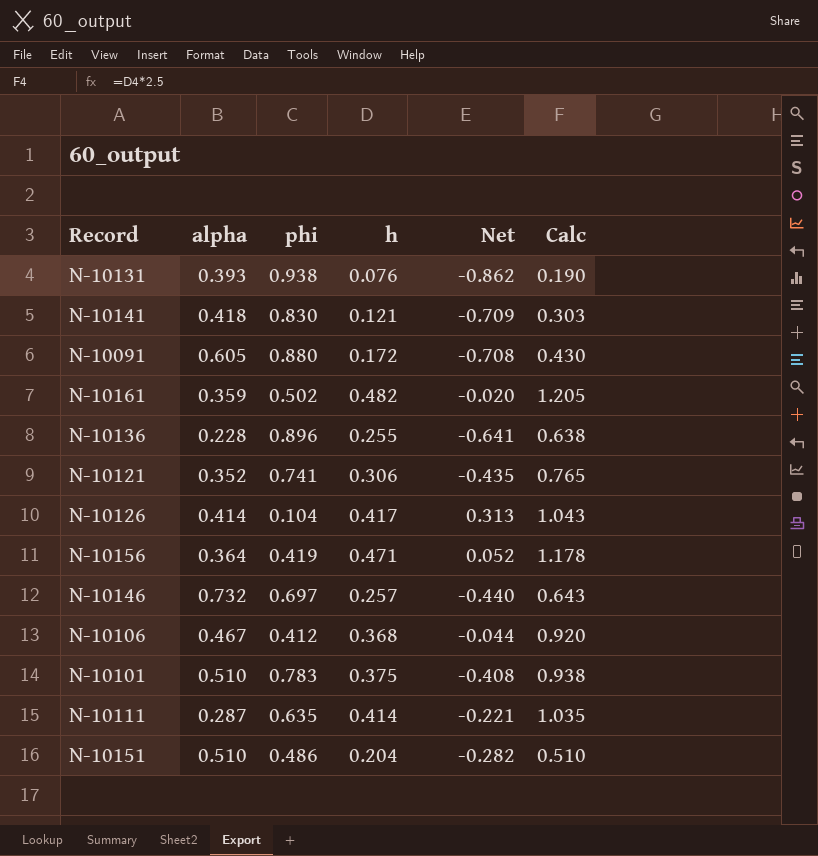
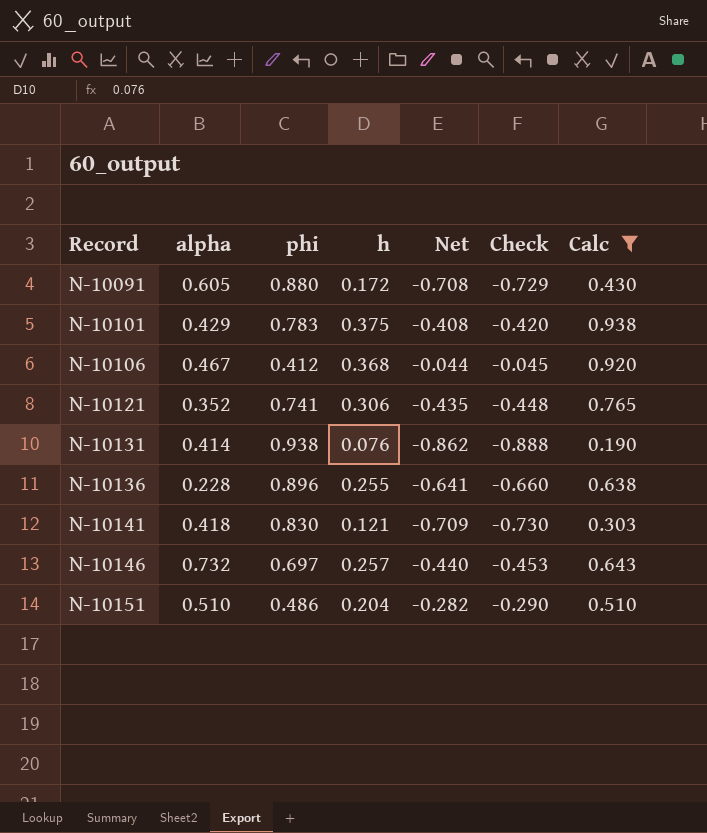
filter: none -> Calc <= 0.938
row order: none -> Record ascending
column Check | formula: none -> [Net] * 1.03
N-10101 | alpha: 0.510 -> 0.429
N-10131 | alpha: 0.393 -> 0.414

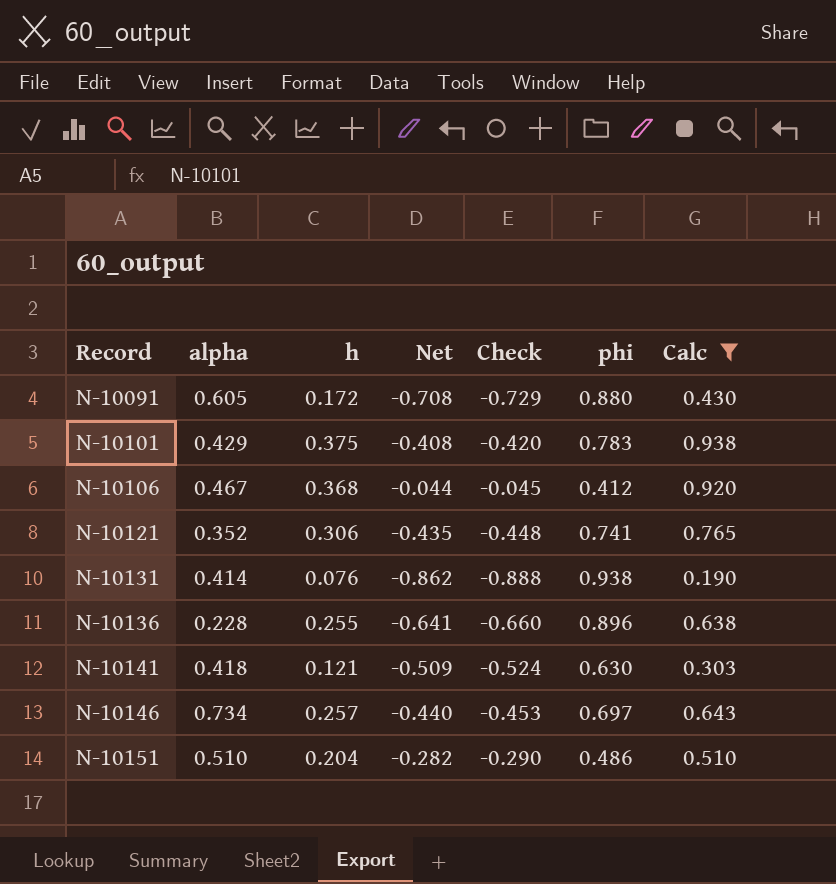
column phi | position: 3 -> 6
N-10141 | Net: -0.709 -> -0.509
N-10141 | Check: -0.730 -> -0.524
N-10141 | phi: 0.830 -> 0.630
N-10146 | alpha: 0.732 -> 0.734

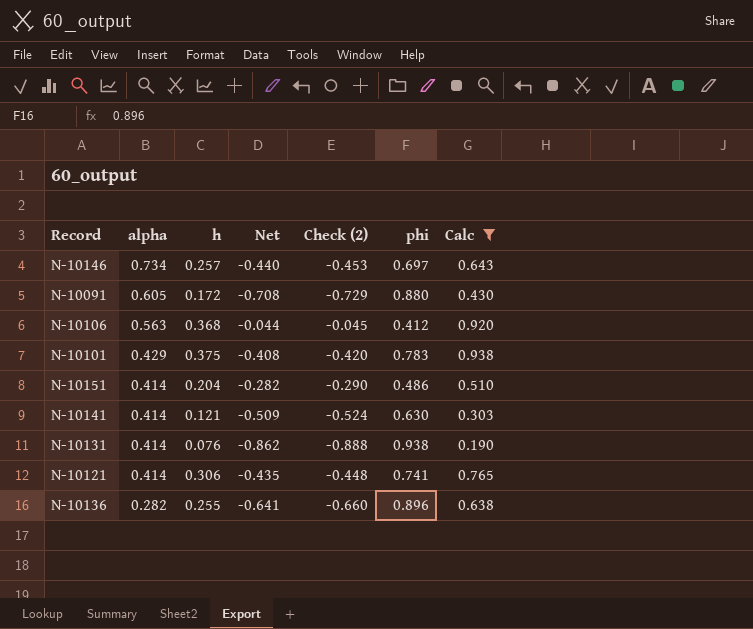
row order: Record ascending -> alpha descending
column name: Check -> Check (2)
N-10106 | alpha: 0.467 -> 0.563
N-10151 | alpha: 0.510 -> 0.414
N-10141 | alpha: 0.418 -> 0.414
N-10121 | alpha: 0.352 -> 0.414
N-10136 | alpha: 0.228 -> 0.282

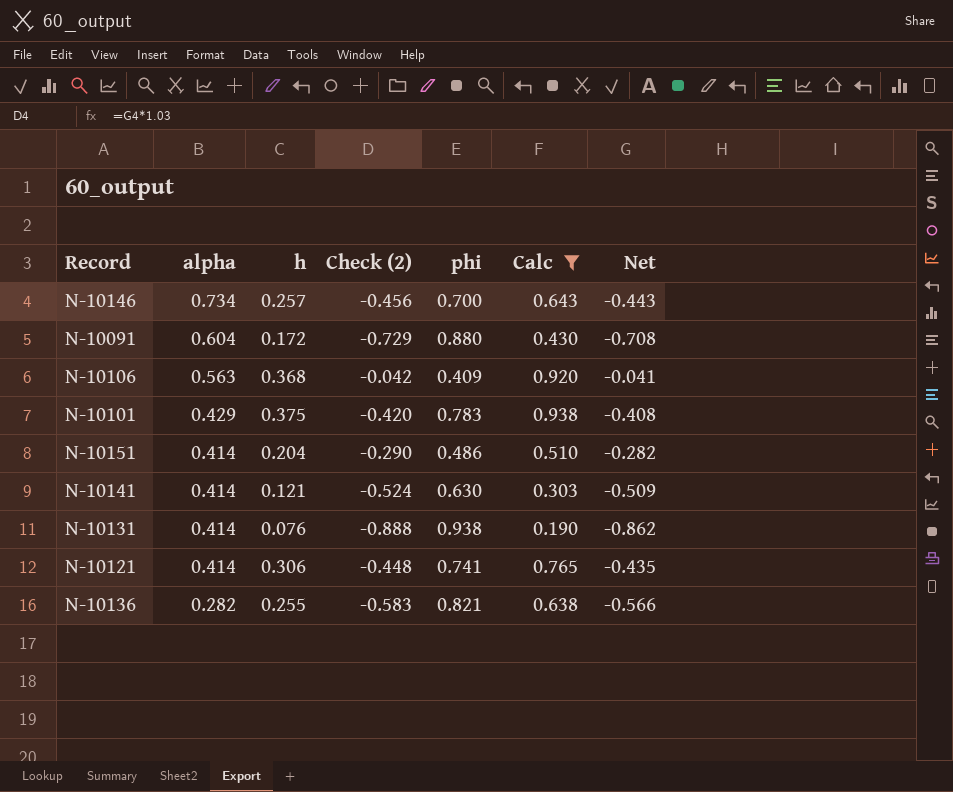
column Net | position: 4 -> 7
N-10146 | Check (2): -0.453 -> -0.456
N-10146 | phi: 0.697 -> 0.700
N-10146 | Net: -0.440 -> -0.443
N-10091 | alpha: 0.605 -> 0.604
N-10106 | Check (2): -0.045 -> -0.042
N-10106 | phi: 0.412 -> 0.409
N-10106 | Net: -0.044 -> -0.041
N-10136 | Check (2): -0.660 -> -0.583
N-10136 | phi: 0.896 -> 0.821
N-10136 | Net: -0.641 -> -0.566

